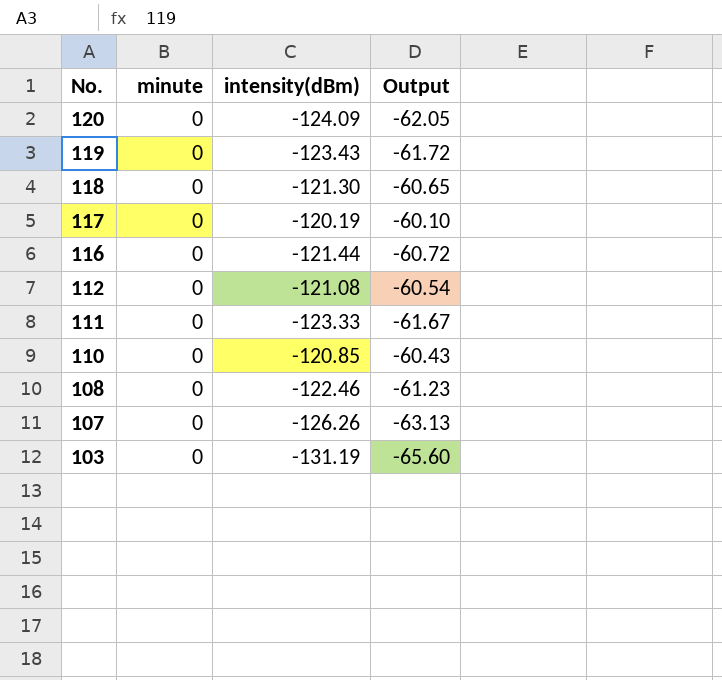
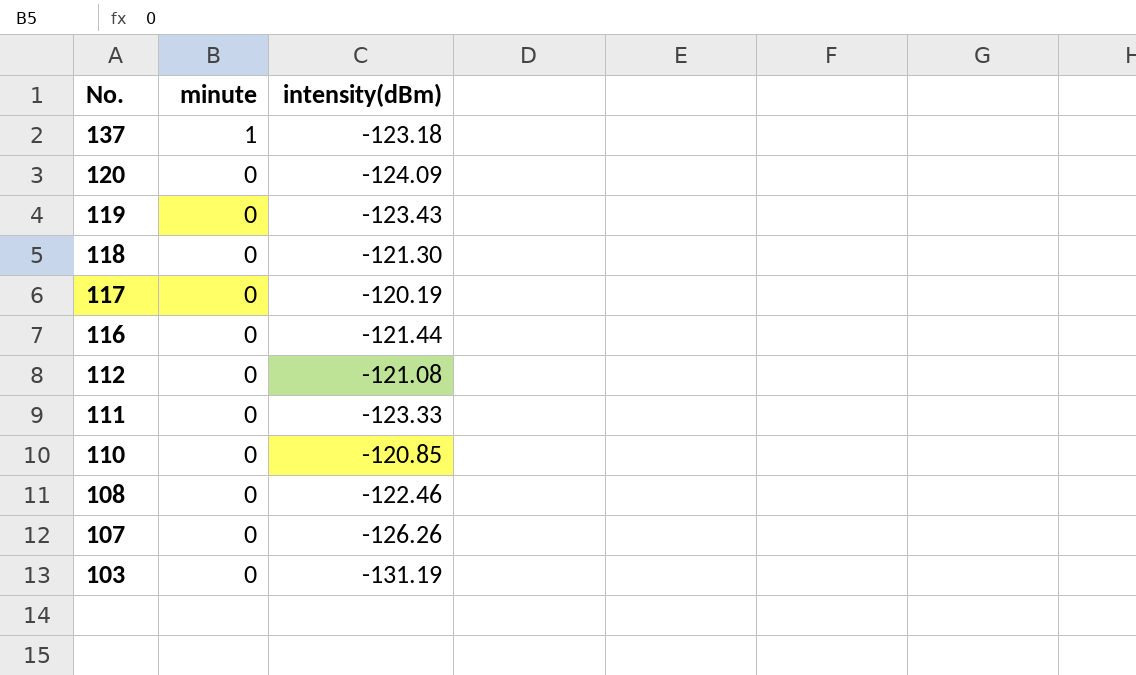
column Output | formula: [intensity(dBm)] * 0.5 -> none
row 137: none -> 1 | -123.18

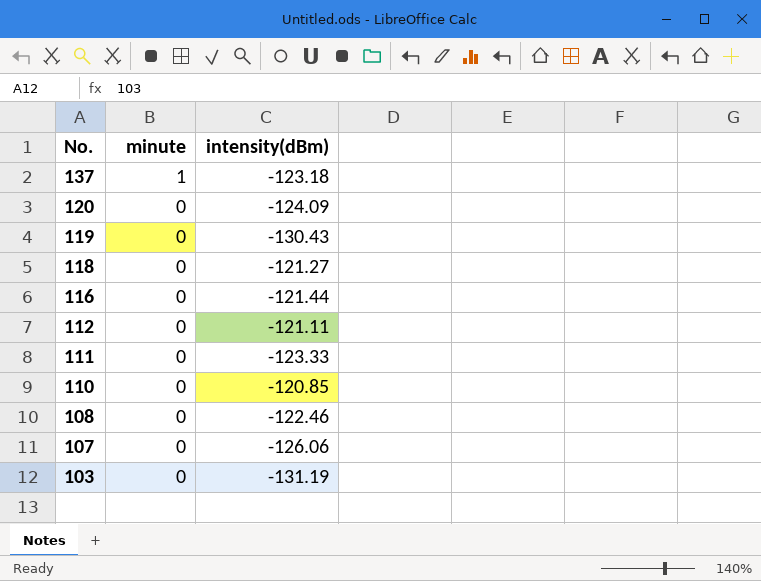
row 117: 0 | -120.19 -> none
119 | intensity(dBm): -123.43 -> -130.43
118 | intensity(dBm): -121.30 -> -121.27
112 | intensity(dBm): -121.08 -> -121.11
107 | intensity(dBm): -126.26 -> -126.06

